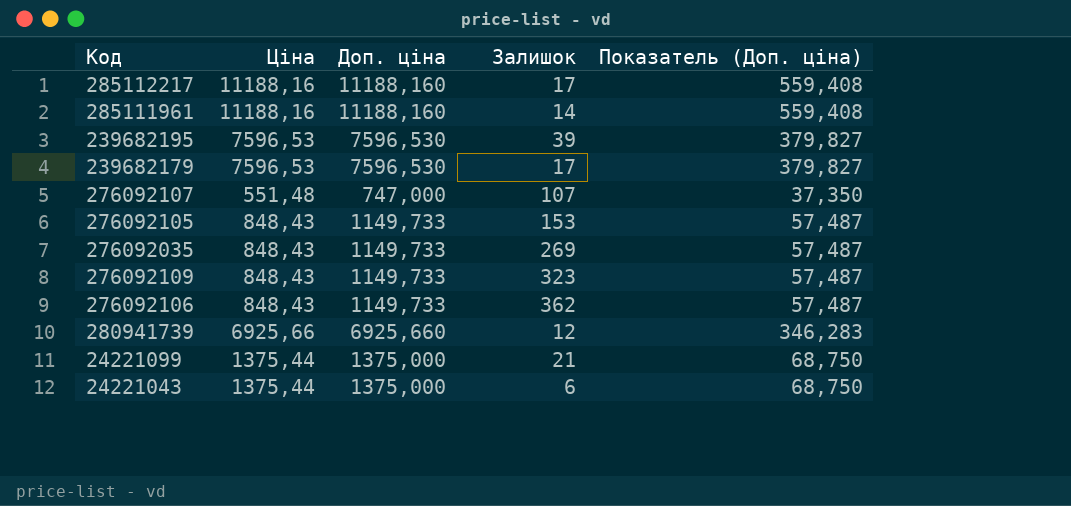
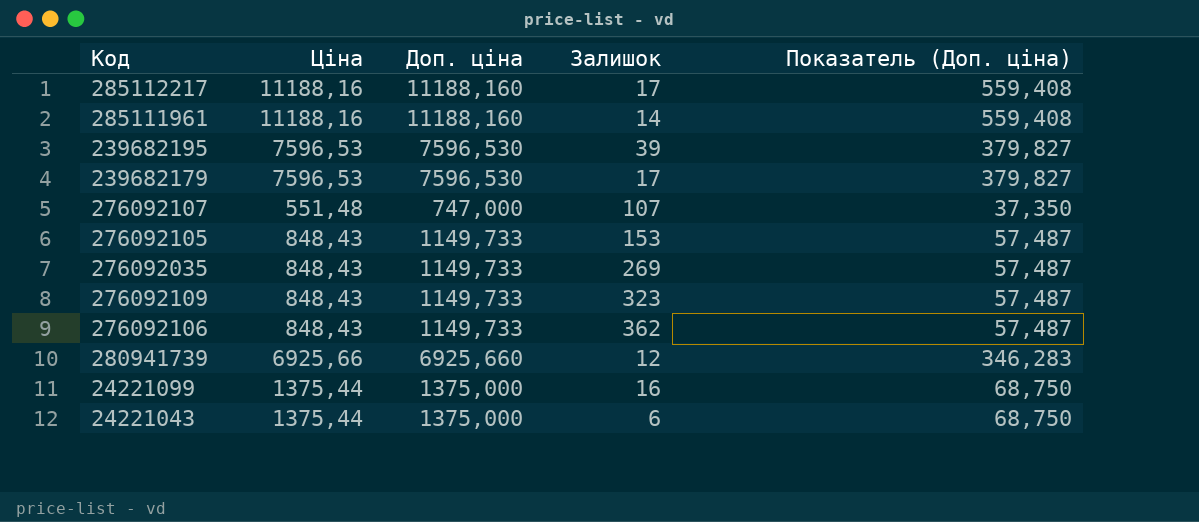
24221099 | Залишок: 21 -> 16

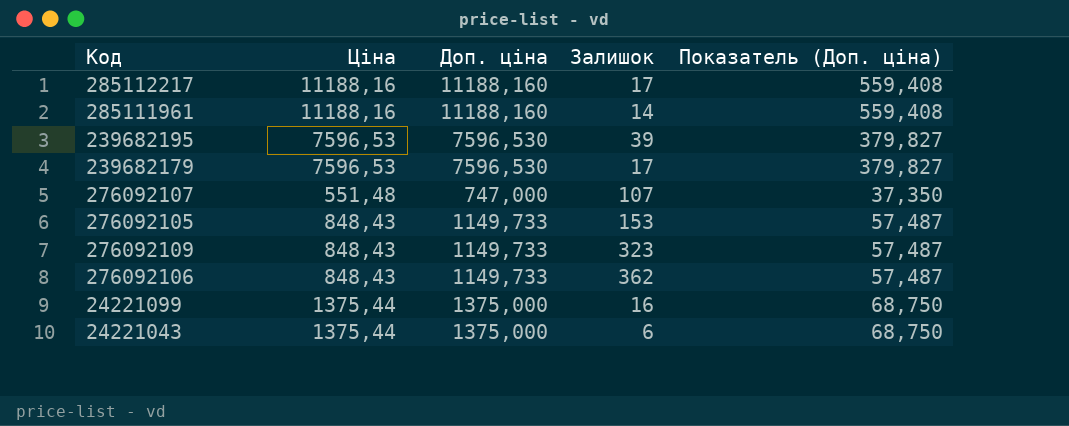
row 276092035: 848,43 | 1149,733 | 269 | 57,487 -> none
row 280941739: 6925,66 | 6925,660 | 12 | 346,283 -> none

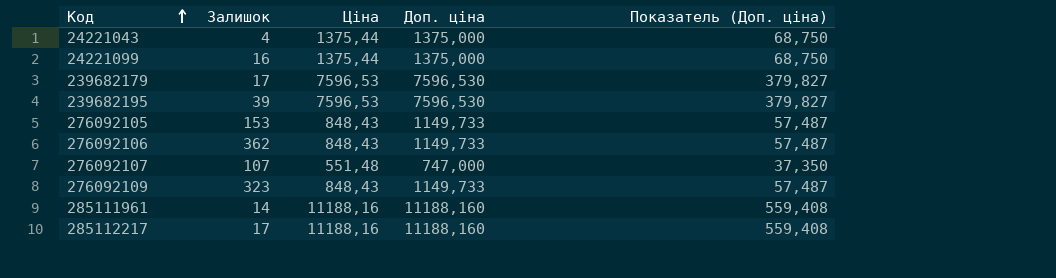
row order: none -> Код ascending
column Залишок | position: 4 -> 2
24221043 | Залишок: 6 -> 4

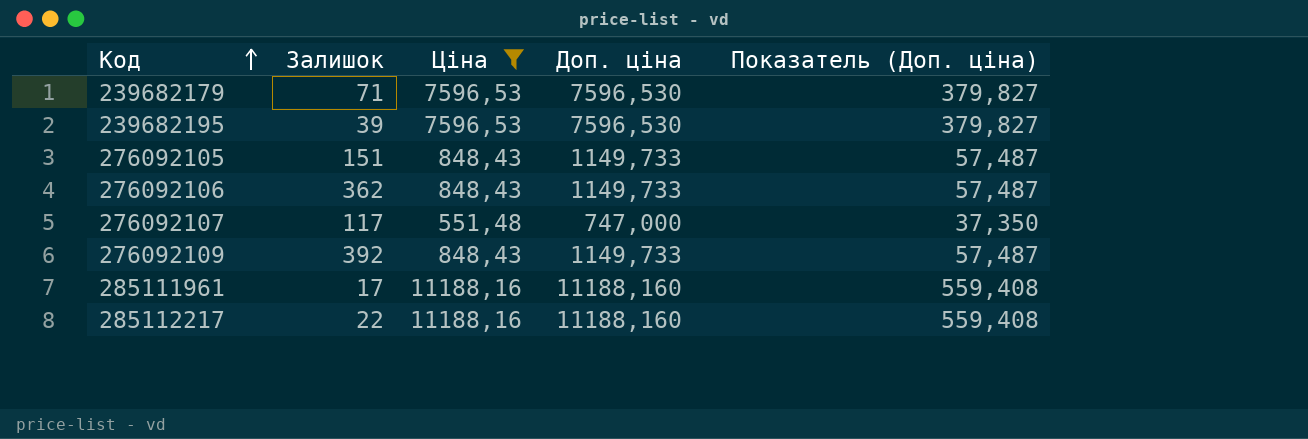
filter: none -> Ціна != 1375,44
239682179 | Залишок: 17 -> 71
276092105 | Залишок: 153 -> 151
276092107 | Залишок: 107 -> 117
276092109 | Залишок: 323 -> 392
285111961 | Залишок: 14 -> 17
285112217 | Залишок: 17 -> 22

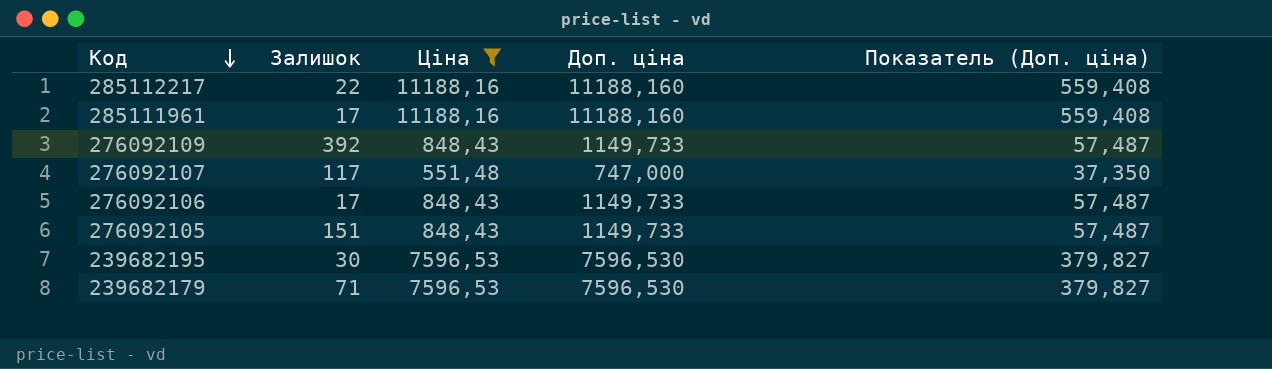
row order: Код ascending -> Код descending
276092106 | Залишок: 362 -> 17
239682195 | Залишок: 39 -> 30

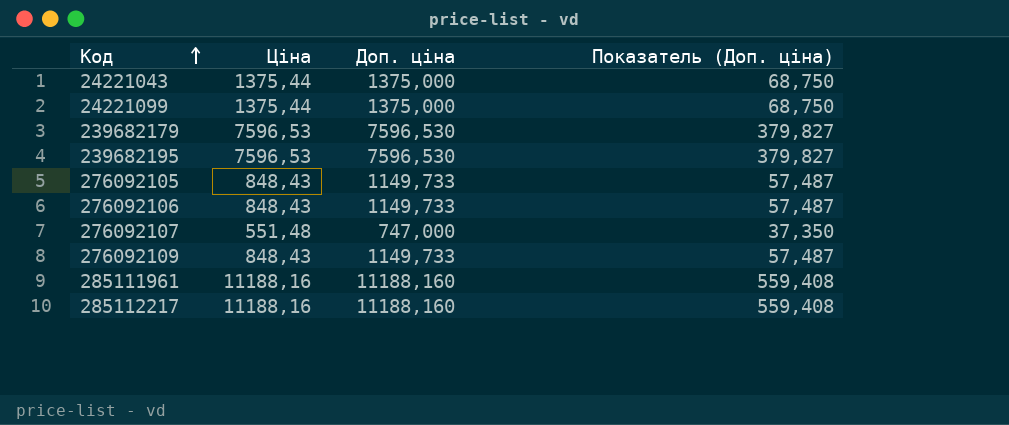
filter: Ціна != 1375,44 -> none
row order: Код descending -> Код ascending
column Залишок | position: 2 -> none

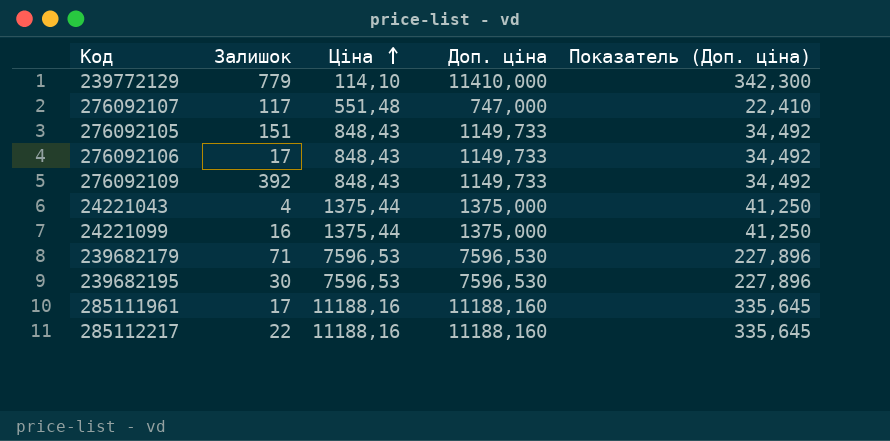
row order: Код ascending -> Ціна ascending
column Залишок | position: none -> 2
column Показатель (Доп. ціна) | formula: [Доп. ціна] * 0,05 -> [Доп. ціна] * 0,03
row 239772129: none -> 779 | 114,10 | 11410,000 | 342,300

